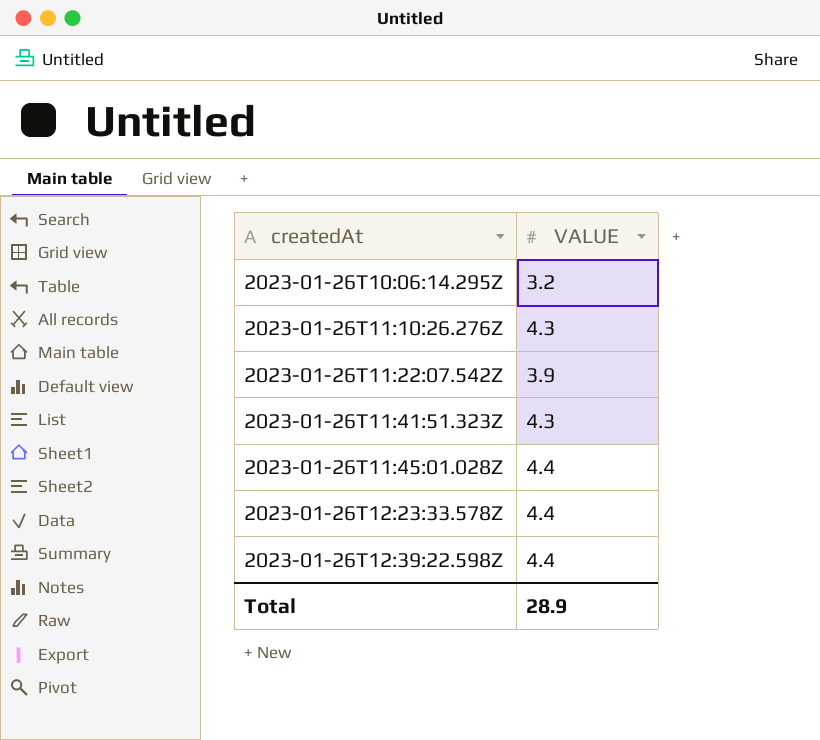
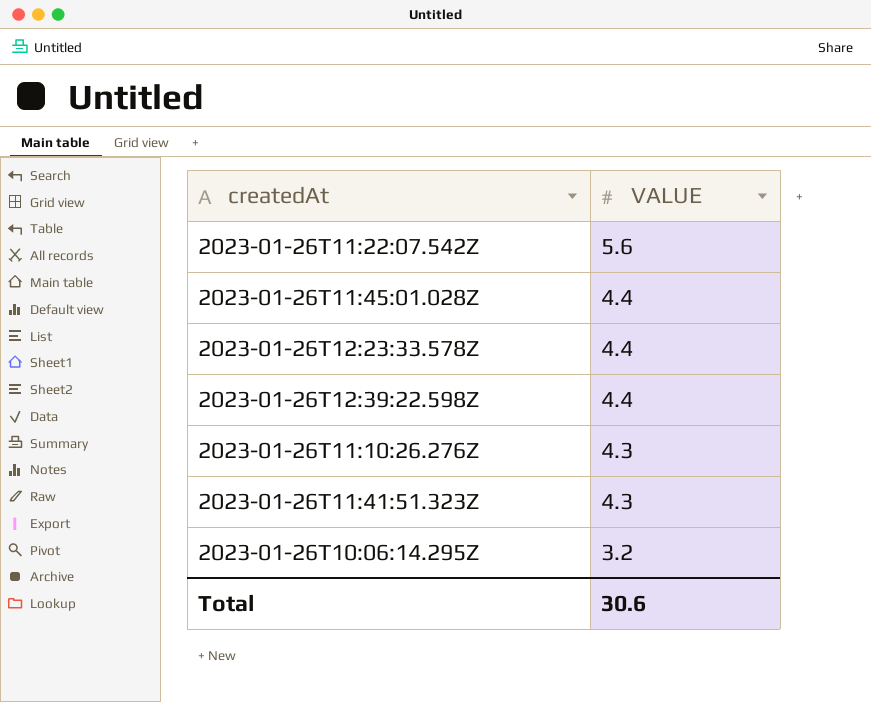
row order: createdAt ascending -> VALUE descending
2023-01-26T11:22:07.542Z | VALUE: 3.9 -> 5.6
Total | VALUE: 28.9 -> 30.6

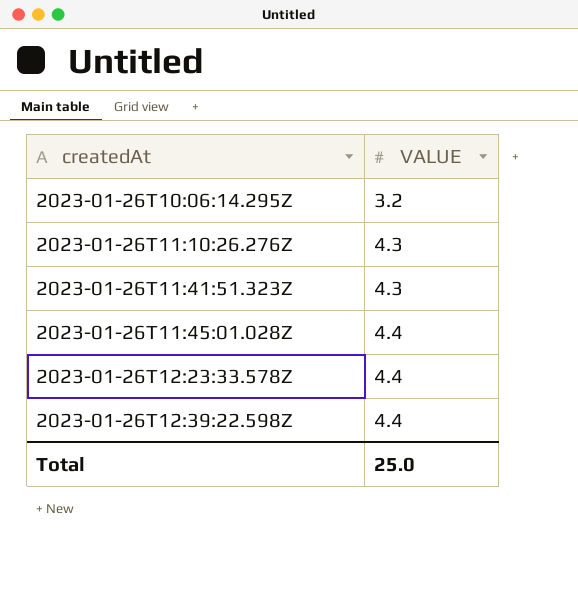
row order: VALUE descending -> createdAt ascending
row 2023-01-26T11:22:07.542Z: 5.6 -> none
Total | VALUE: 30.6 -> 25.0

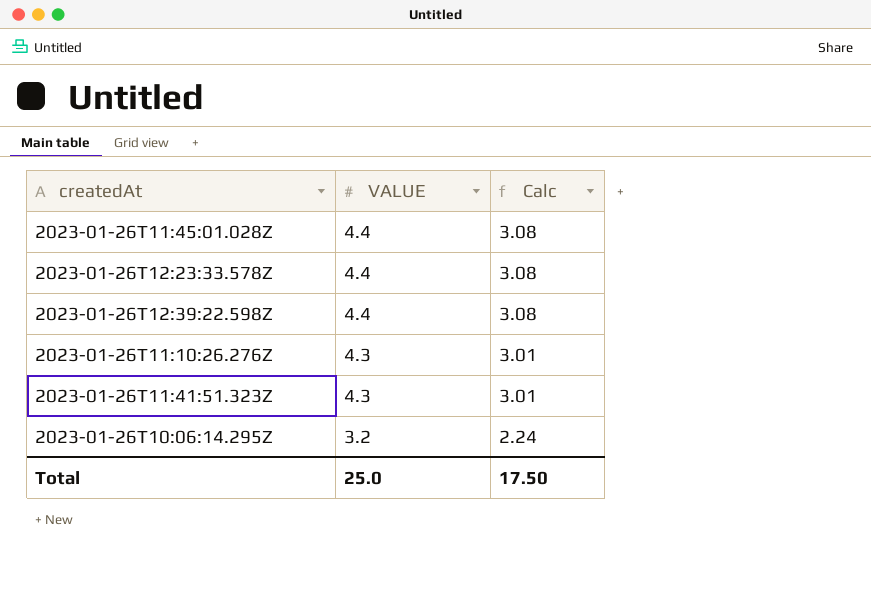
row order: createdAt ascending -> VALUE descending
column Calc | formula: none -> [VALUE] * 0.7

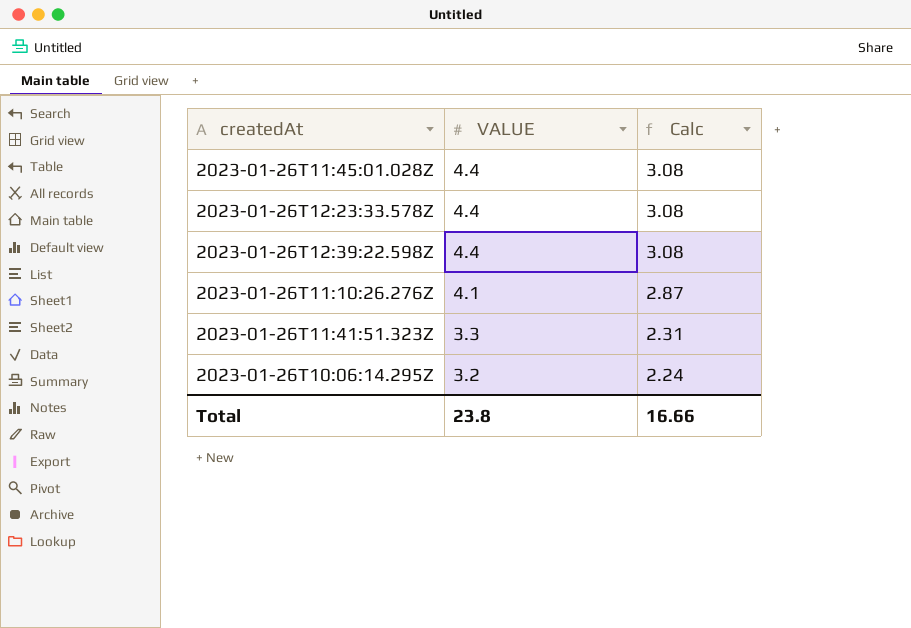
2023-01-26T11:10:26.276Z | VALUE: 4.3 -> 4.1
2023-01-26T11:10:26.276Z | Calc: 3.01 -> 2.87
2023-01-26T11:41:51.323Z | VALUE: 4.3 -> 3.3
2023-01-26T11:41:51.323Z | Calc: 3.01 -> 2.31
Total | VALUE: 25.0 -> 23.8
Total | Calc: 17.50 -> 16.66

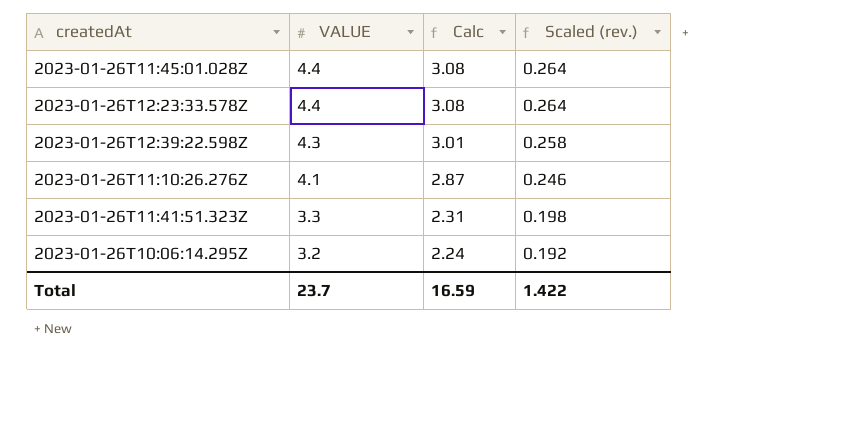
column Scaled (rev.) | formula: none -> [VALUE] * 0.06
2023-01-26T12:39:22.598Z | VALUE: 4.4 -> 4.3
2023-01-26T12:39:22.598Z | Calc: 3.08 -> 3.01
Total | VALUE: 23.8 -> 23.7
Total | Calc: 16.66 -> 16.59

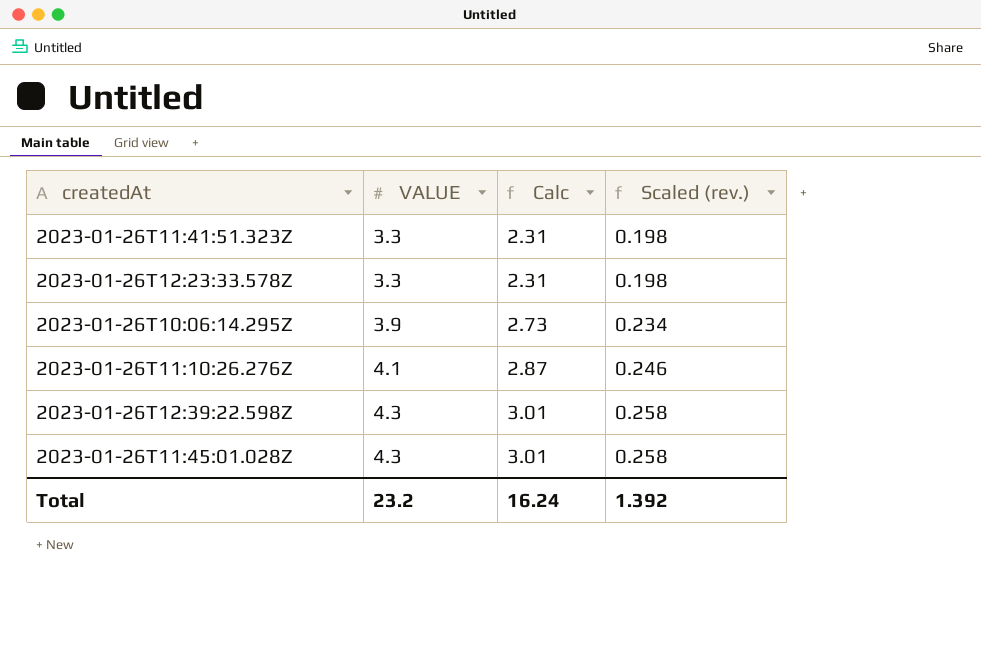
row order: VALUE descending -> VALUE ascending
2023-01-26T12:23:33.578Z | VALUE: 4.4 -> 3.3
2023-01-26T12:23:33.578Z | Calc: 3.08 -> 2.31
2023-01-26T12:23:33.578Z | Scaled (rev.): 0.264 -> 0.198
2023-01-26T10:06:14.295Z | VALUE: 3.2 -> 3.9
2023-01-26T10:06:14.295Z | Calc: 2.24 -> 2.73
2023-01-26T10:06:14.295Z | Scaled (rev.): 0.192 -> 0.234
2023-01-26T11:45:01.028Z | VALUE: 4.4 -> 4.3
2023-01-26T11:45:01.028Z | Calc: 3.08 -> 3.01
2023-01-26T11:45:01.028Z | Scaled (rev.): 0.264 -> 0.258
Total | VALUE: 23.7 -> 23.2
Total | Calc: 16.59 -> 16.24
Total | Scaled (rev.): 1.422 -> 1.392

